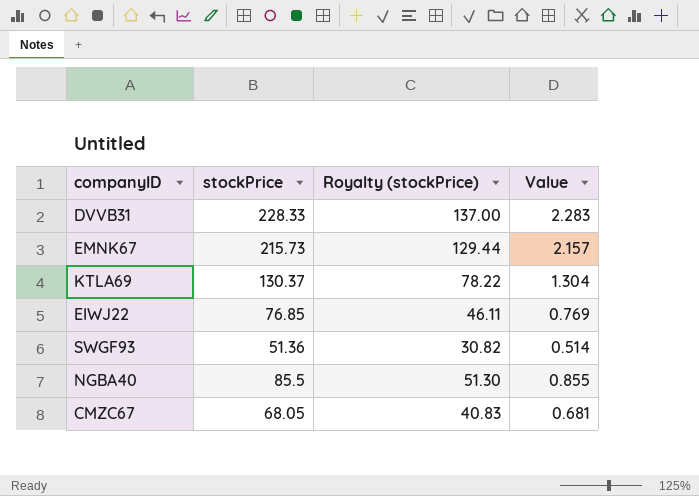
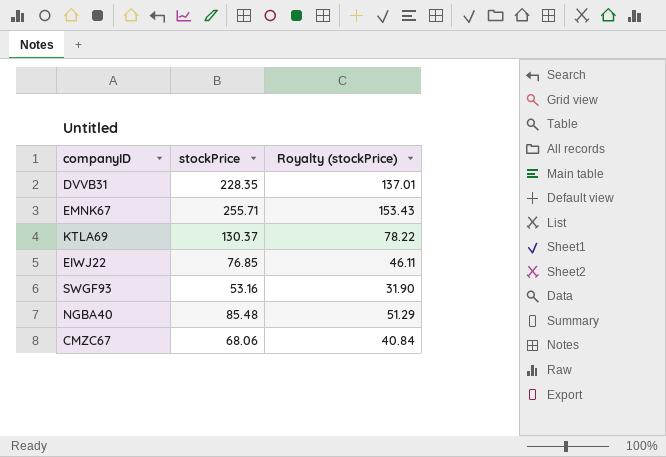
column Value | formula: [stockPrice] * 0.01 -> none
DVVB31 | stockPrice: 228.33 -> 228.35
DVVB31 | Royalty (stockPrice): 137.00 -> 137.01
EMNK67 | stockPrice: 215.73 -> 255.71
EMNK67 | Royalty (stockPrice): 129.44 -> 153.43
SWGF93 | stockPrice: 51.36 -> 53.16
SWGF93 | Royalty (stockPrice): 30.82 -> 31.90
NGBA40 | stockPrice: 85.5 -> 85.48
NGBA40 | Royalty (stockPrice): 51.30 -> 51.29
CMZC67 | stockPrice: 68.05 -> 68.06
CMZC67 | Royalty (stockPrice): 40.83 -> 40.84

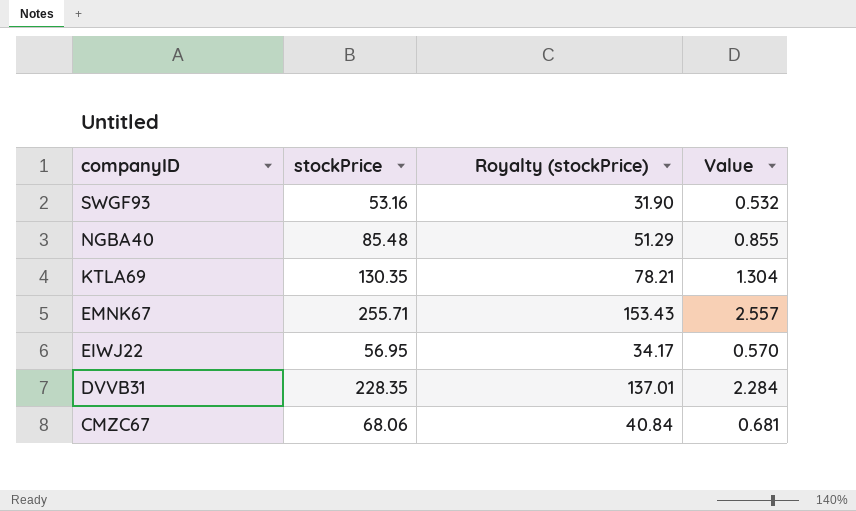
row order: none -> companyID descending
column Value | formula: none -> [stockPrice] * 0.01
KTLA69 | stockPrice: 130.37 -> 130.35
KTLA69 | Royalty (stockPrice): 78.22 -> 78.21
EIWJ22 | stockPrice: 76.85 -> 56.95
EIWJ22 | Royalty (stockPrice): 46.11 -> 34.17

